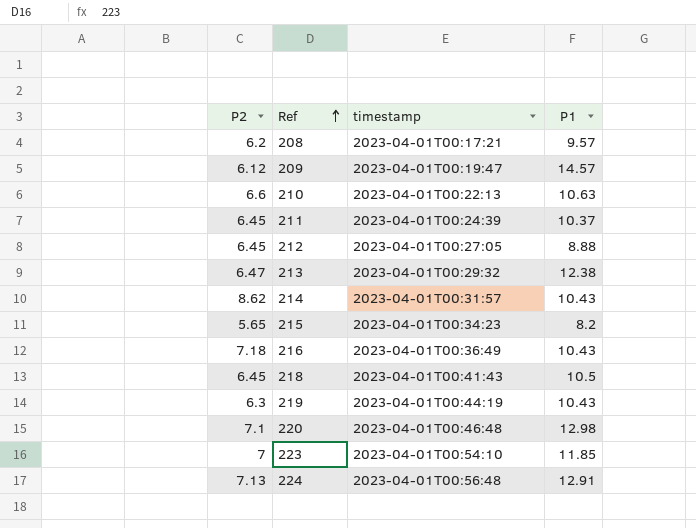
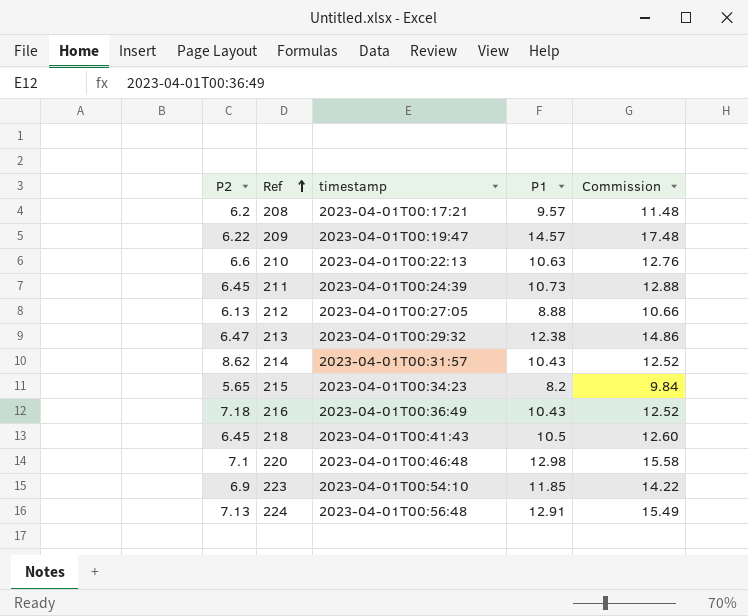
column Commission | formula: none -> [P1] * 1.2
row 219: 6.3 | 2023-04-01T00:44:19 | 10.43 -> none
209 | P2: 6.12 -> 6.22
211 | P1: 10.37 -> 10.73
212 | P2: 6.45 -> 6.13
223 | P2: 7 -> 6.9

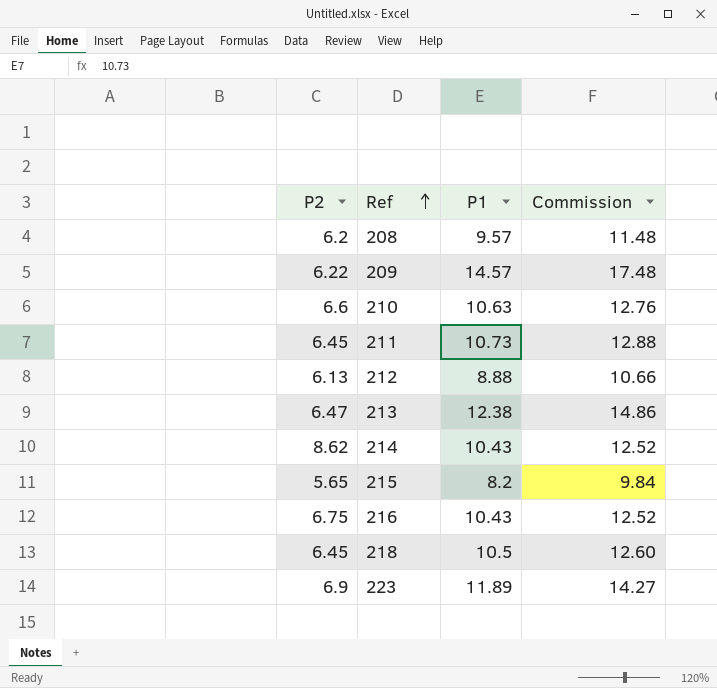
column timestamp | position: 3 -> none
row 220: 7.1 | 2023-04-01T00:46:48 | 12.98 | 15.58 -> none
row 224: 7.13 | 2023-04-01T00:56:48 | 12.91 | 15.49 -> none
216 | P2: 7.18 -> 6.75
223 | P1: 11.85 -> 11.89
223 | Commission: 14.22 -> 14.27

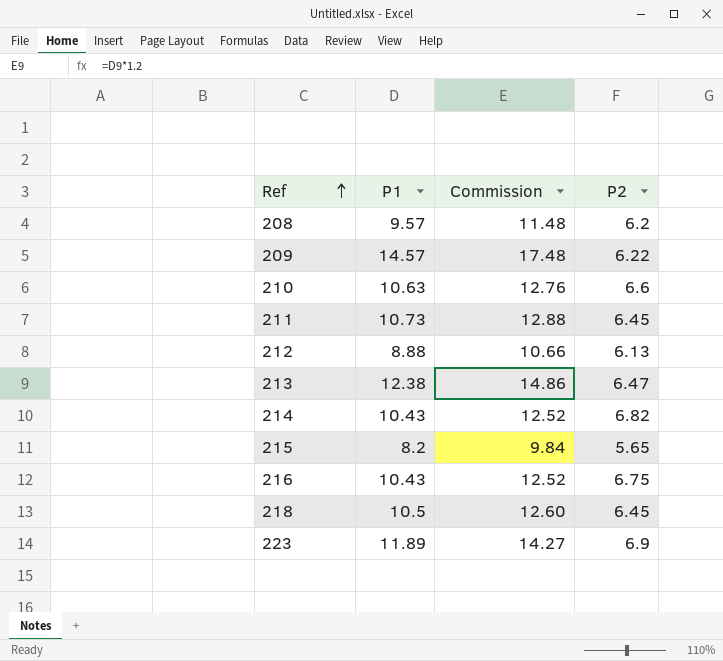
column P2 | position: 1 -> 4
214 | P2: 8.62 -> 6.82

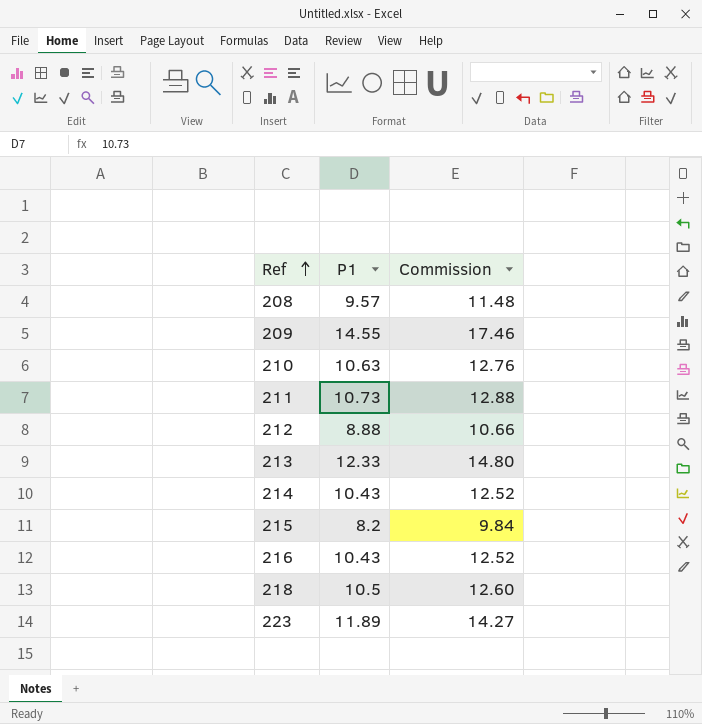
column P2 | position: 4 -> none
209 | P1: 14.57 -> 14.55
209 | Commission: 17.48 -> 17.46
213 | P1: 12.38 -> 12.33
213 | Commission: 14.86 -> 14.80

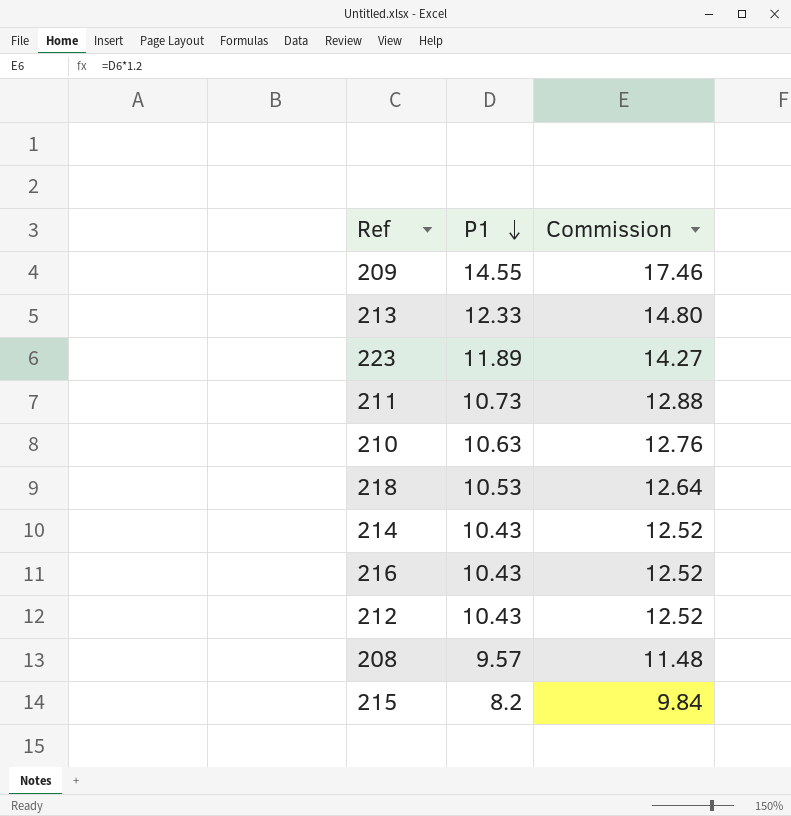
row order: Ref ascending -> P1 descending
218 | P1: 10.5 -> 10.53
218 | Commission: 12.60 -> 12.64
212 | P1: 8.88 -> 10.43
212 | Commission: 10.66 -> 12.52

